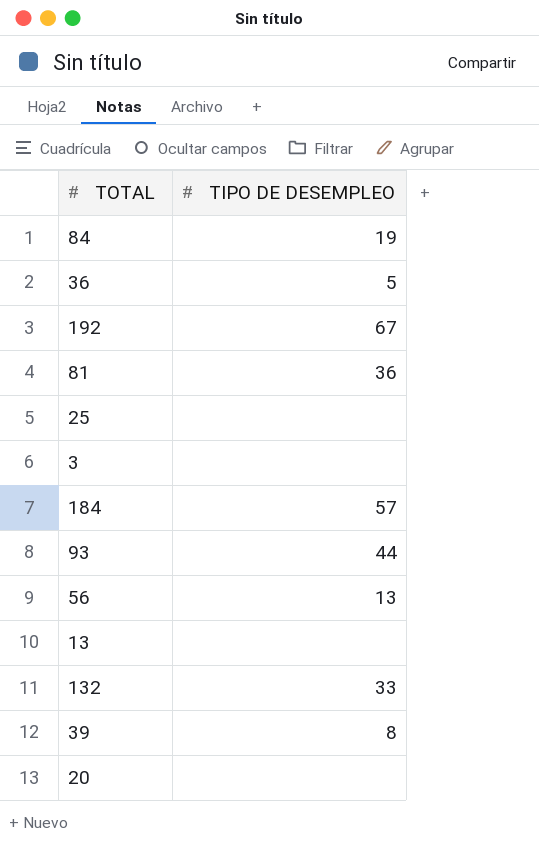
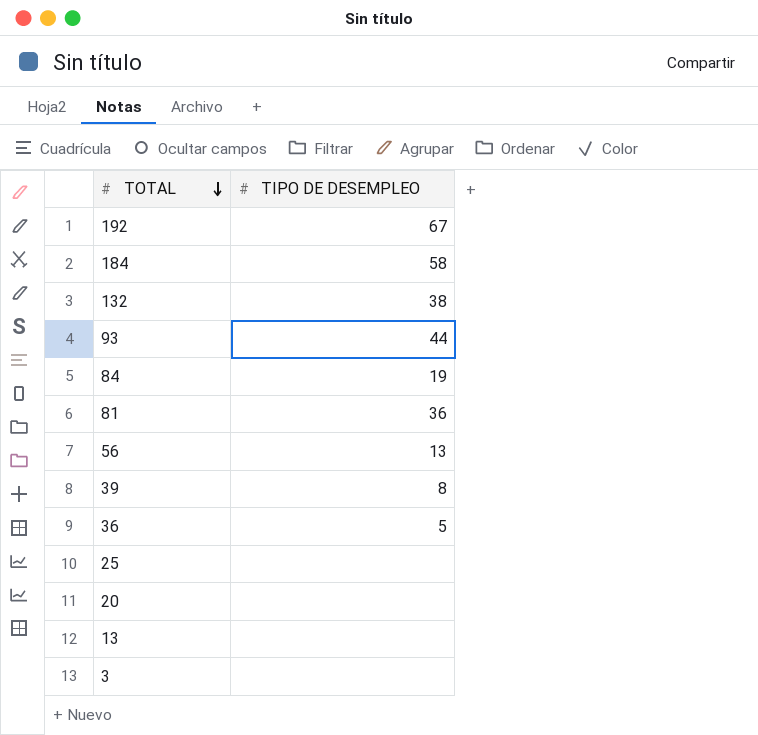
row order: none -> TOTAL descending
184 | TIPO DE DESEMPLEO: 57 -> 58
132 | TIPO DE DESEMPLEO: 33 -> 38

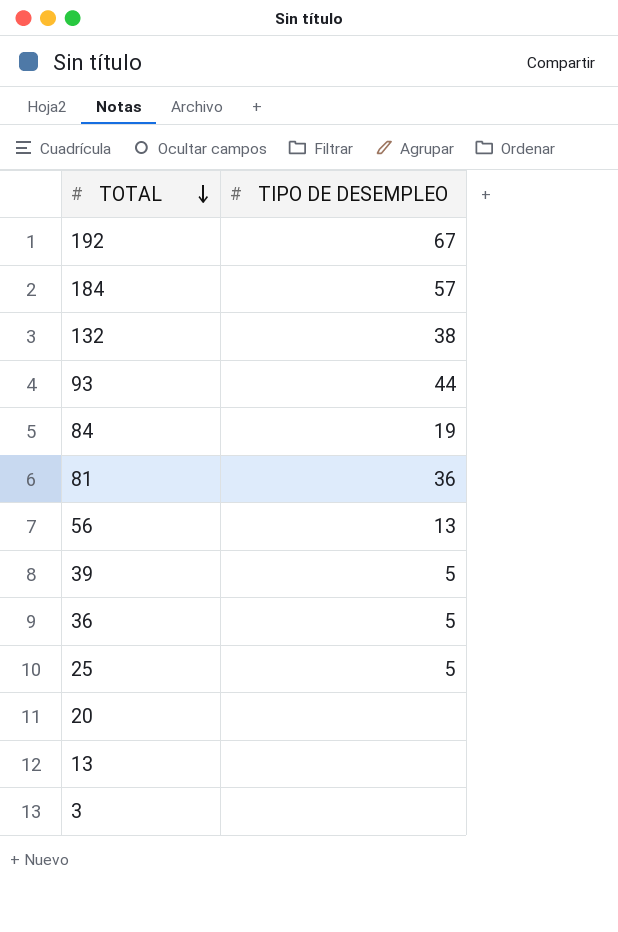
184 | TIPO DE DESEMPLEO: 58 -> 57
39 | TIPO DE DESEMPLEO: 8 -> 5
25 | TIPO DE DESEMPLEO: none -> 5

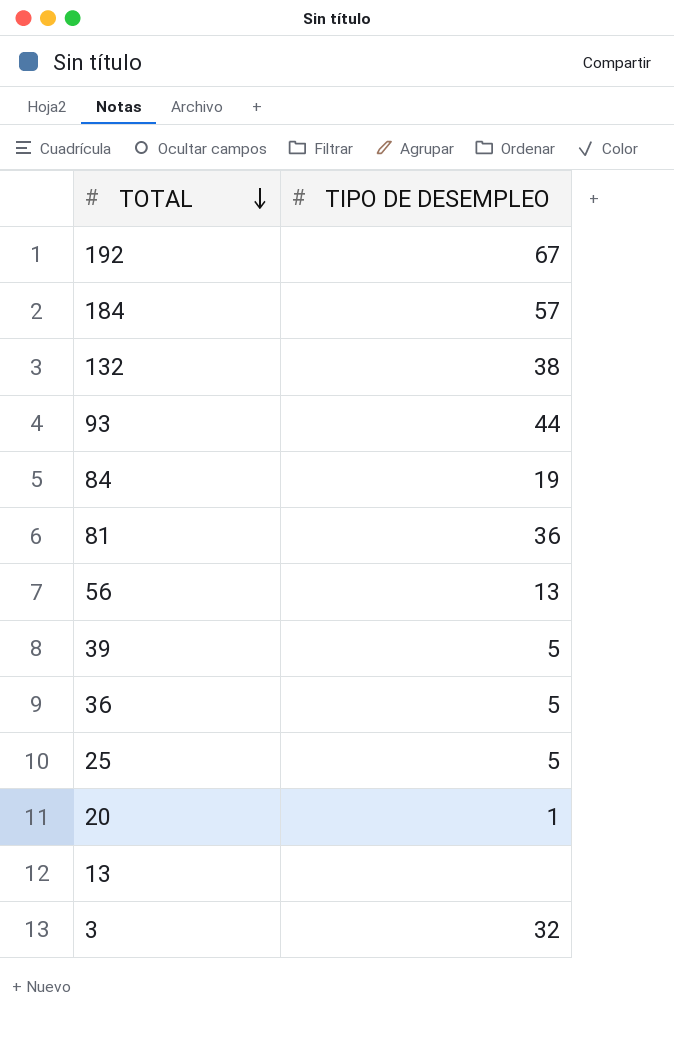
20 | TIPO DE DESEMPLEO: none -> 1
3 | TIPO DE DESEMPLEO: none -> 32

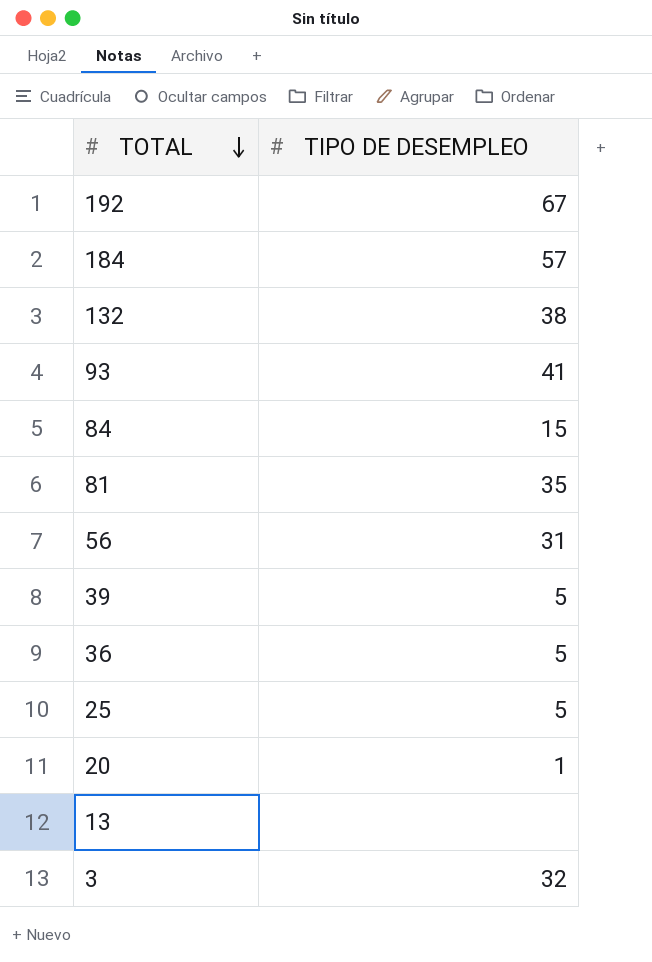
93 | TIPO DE DESEMPLEO: 44 -> 41
84 | TIPO DE DESEMPLEO: 19 -> 15
81 | TIPO DE DESEMPLEO: 36 -> 35
56 | TIPO DE DESEMPLEO: 13 -> 31

